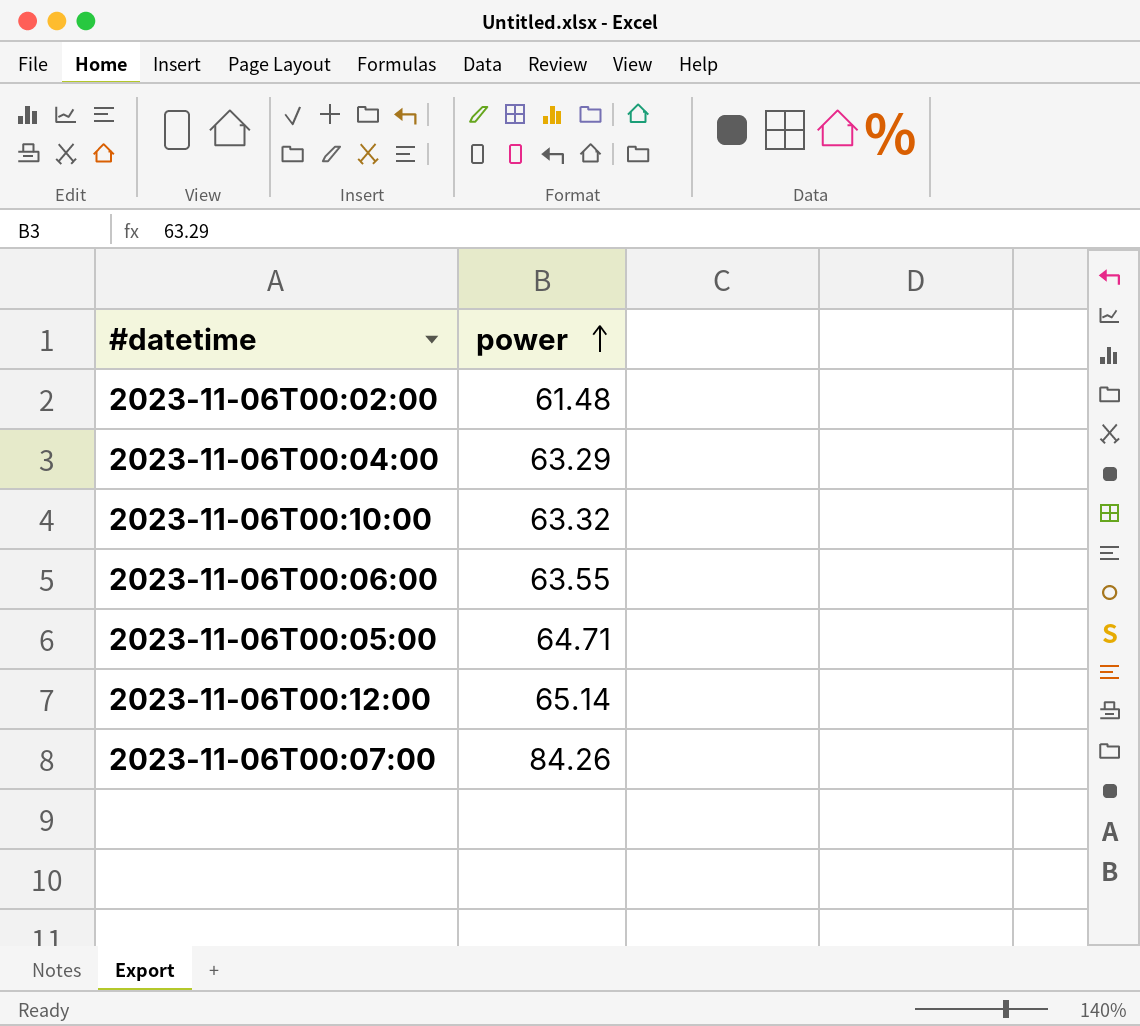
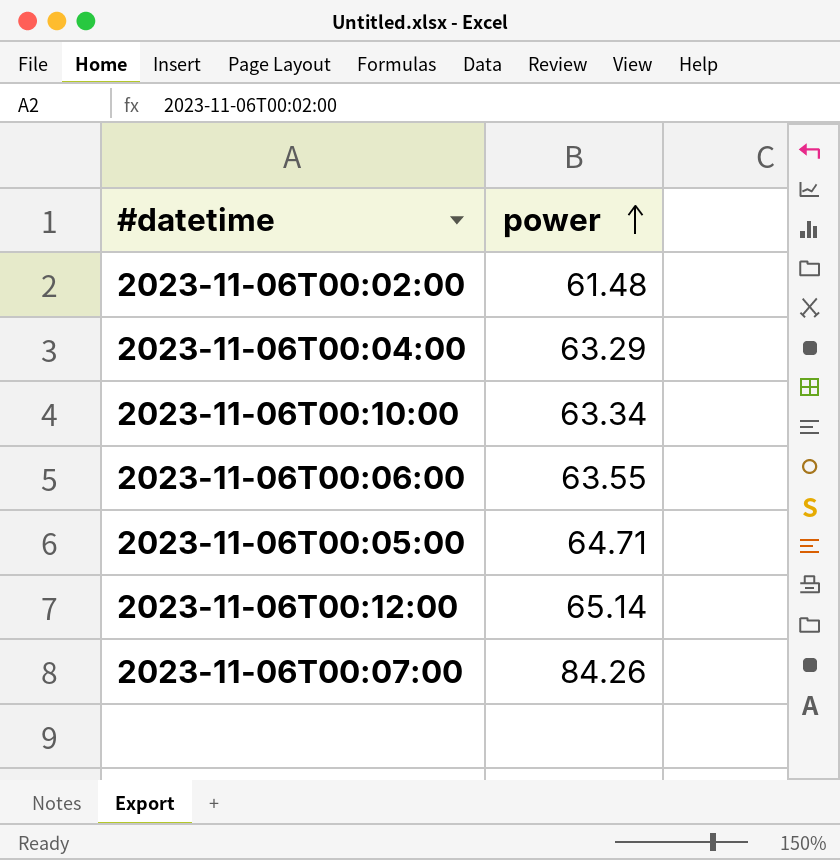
2023-11-06T00:10:00 | power: 63.32 -> 63.34

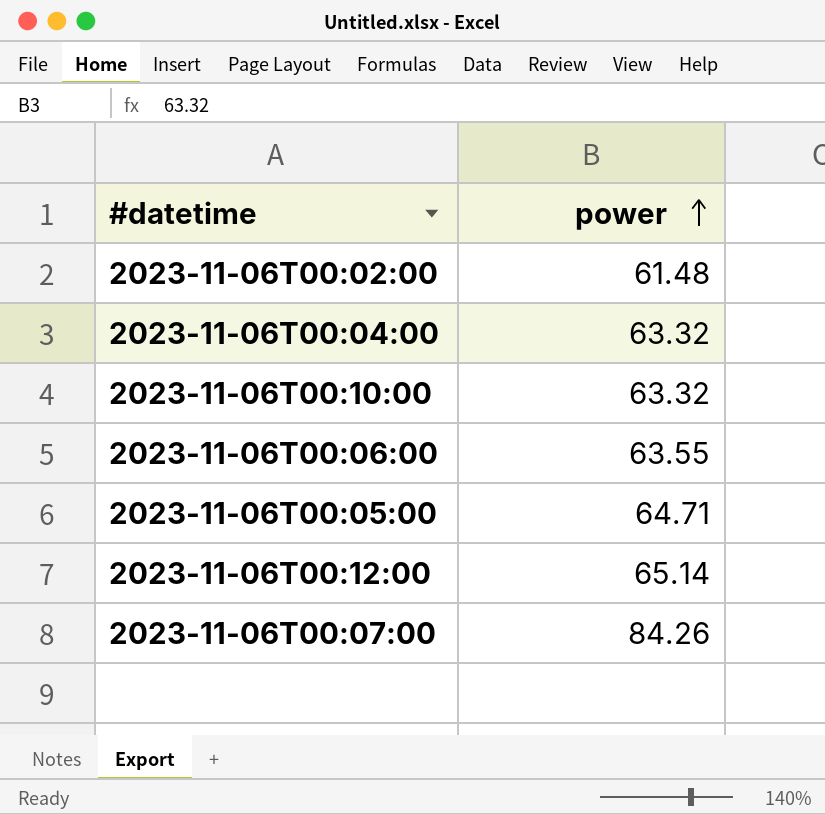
2023-11-06T00:04:00 | power: 63.29 -> 63.32
2023-11-06T00:10:00 | power: 63.34 -> 63.32

